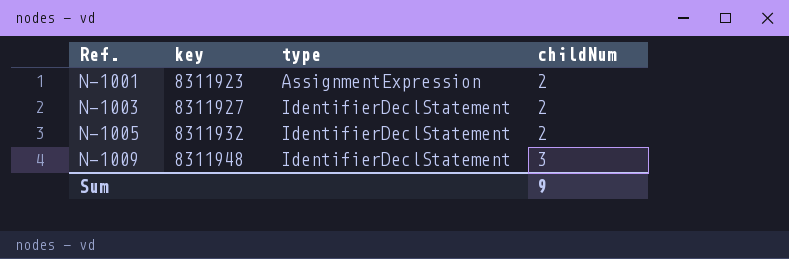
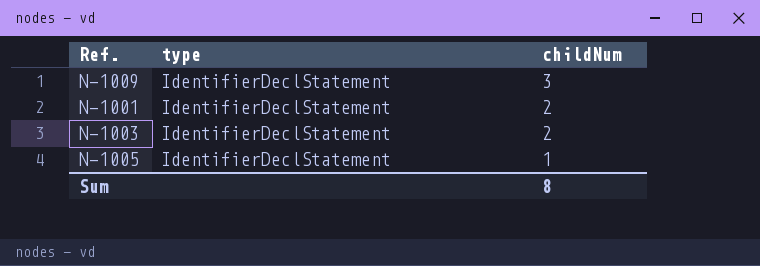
row order: Ref. ascending -> childNum descending
column key | position: 2 -> none
N-1001 | type: AssignmentExpression -> IdentifierDeclStatement
N-1005 | childNum: 2 -> 1
Sum | childNum: 9 -> 8

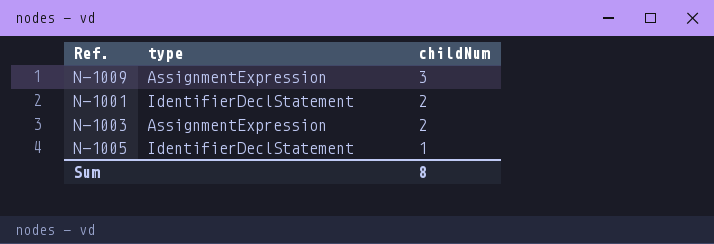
N-1009 | type: IdentifierDeclStatement -> AssignmentExpression
N-1003 | type: IdentifierDeclStatement -> AssignmentExpression

